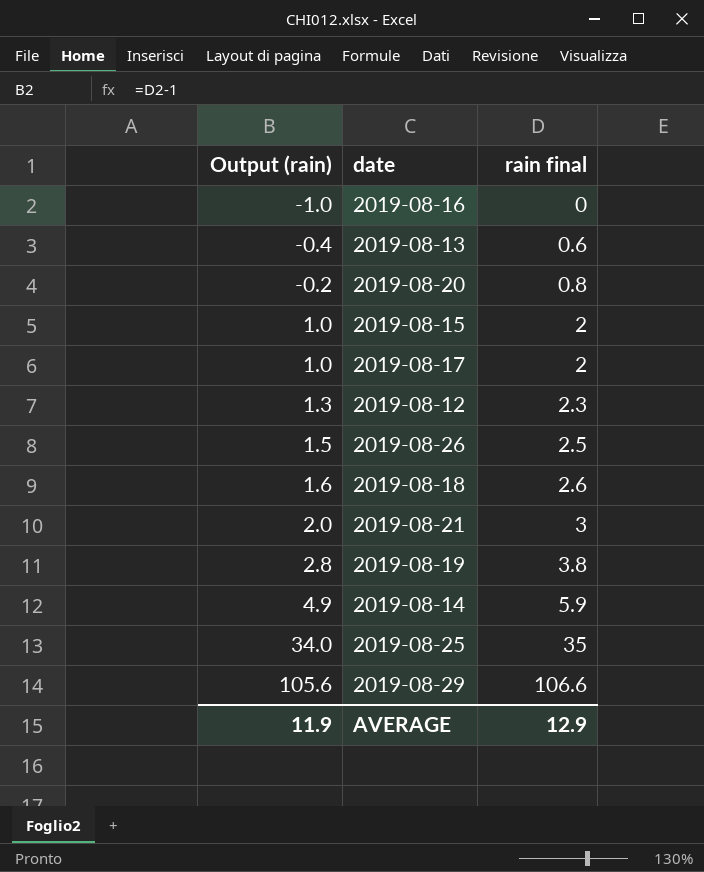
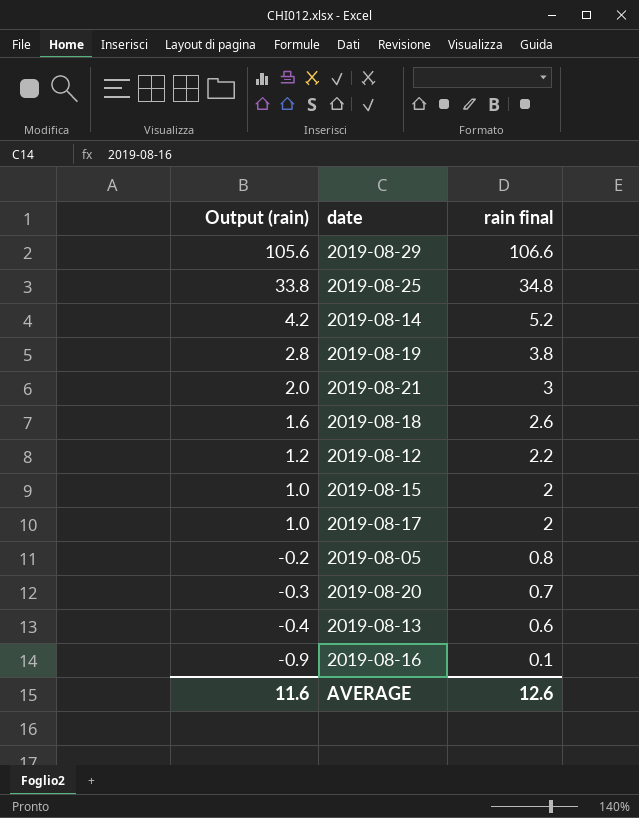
row order: Output (rain) ascending -> Output (rain) descending
row 2019-08-26: 1.5 | 2.5 -> none
2019-08-25 | Output (rain): 34.0 -> 33.8
2019-08-25 | rain final: 35 -> 34.8
2019-08-14 | Output (rain): 4.9 -> 4.2
2019-08-14 | rain final: 5.9 -> 5.2
2019-08-12 | Output (rain): 1.3 -> 1.2
2019-08-12 | rain final: 2.3 -> 2.2
row 2019-08-05: none -> -0.2 | 0.8
2019-08-20 | Output (rain): -0.2 -> -0.3
2019-08-20 | rain final: 0.8 -> 0.7
2019-08-16 | Output (rain): -1.0 -> -0.9
2019-08-16 | rain final: 0 -> 0.1
AVERAGE | Output (rain): 11.9 -> 11.6
AVERAGE | rain final: 12.9 -> 12.6

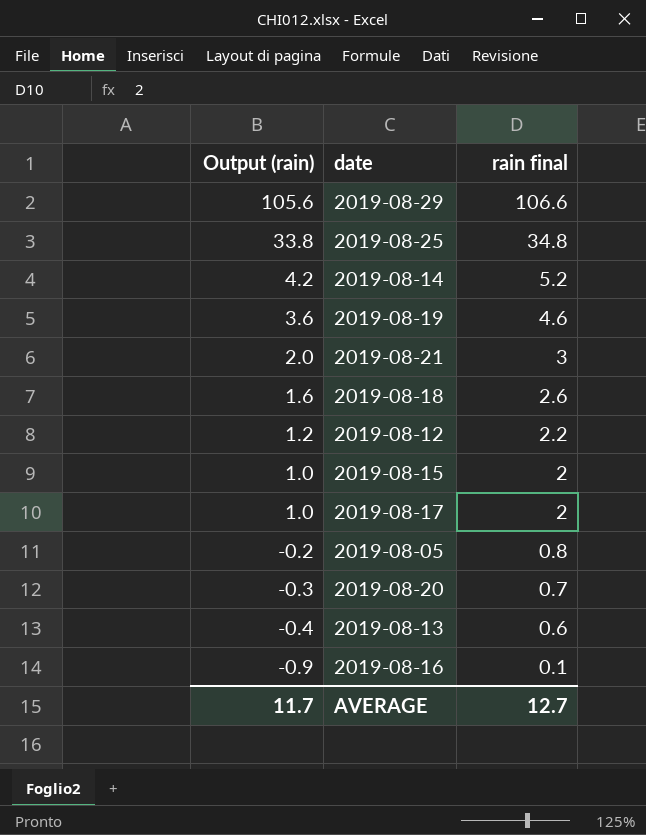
2019-08-19 | Output (rain): 2.8 -> 3.6
2019-08-19 | rain final: 3.8 -> 4.6
AVERAGE | Output (rain): 11.6 -> 11.7
AVERAGE | rain final: 12.6 -> 12.7

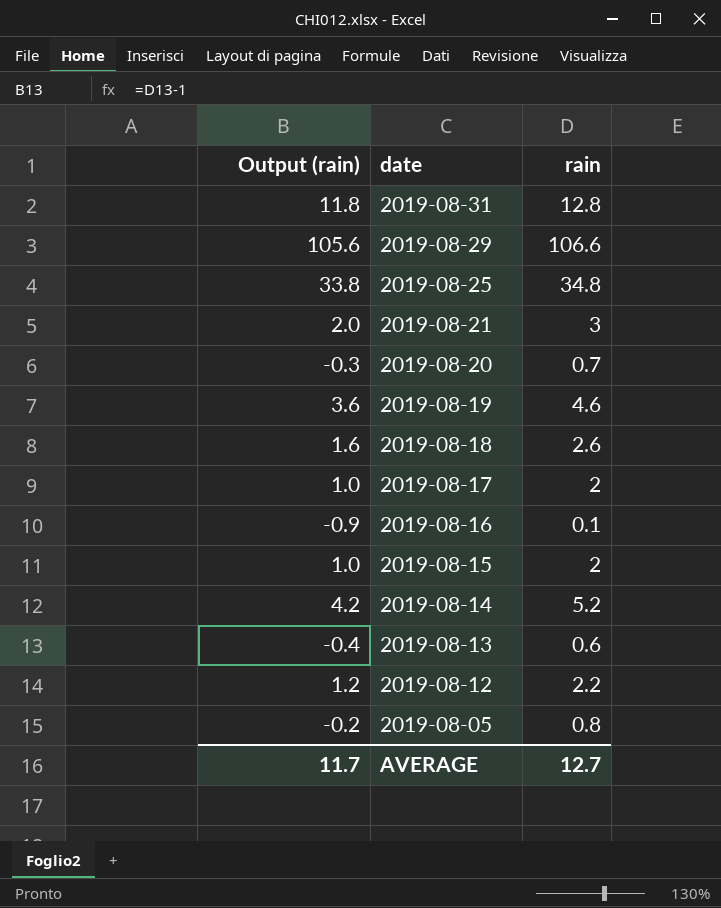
row order: Output (rain) descending -> date descending
column name: rain final -> rain
row 2019-08-31: none -> 11.8 | 12.8

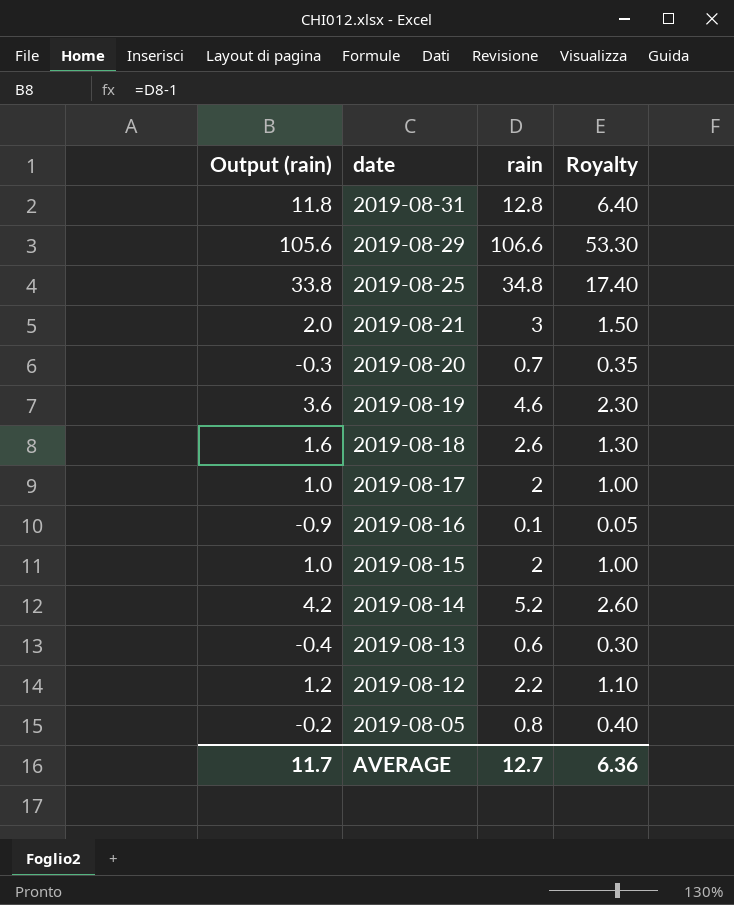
column Royalty | formula: none -> [rain] * 0.5

